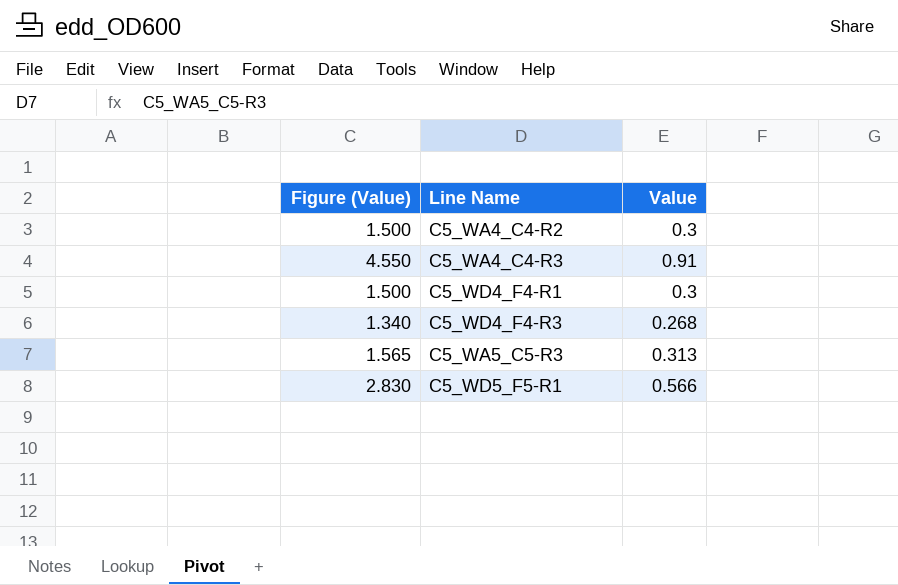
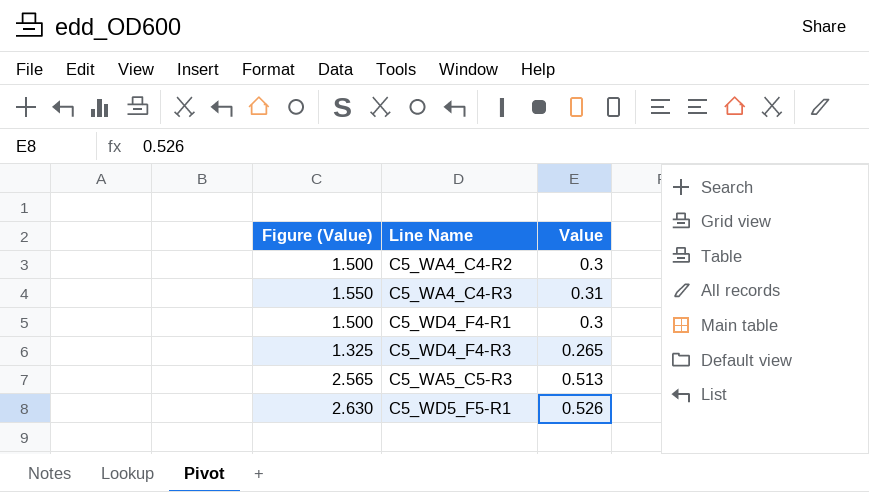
C5_WA4_C4-R3 | Figure (Value): 4.550 -> 1.550
C5_WA4_C4-R3 | Value: 0.91 -> 0.31
C5_WD4_F4-R3 | Figure (Value): 1.340 -> 1.325
C5_WD4_F4-R3 | Value: 0.268 -> 0.265
C5_WA5_C5-R3 | Figure (Value): 1.565 -> 2.565
C5_WA5_C5-R3 | Value: 0.313 -> 0.513
C5_WD5_F5-R1 | Figure (Value): 2.830 -> 2.630
C5_WD5_F5-R1 | Value: 0.566 -> 0.526

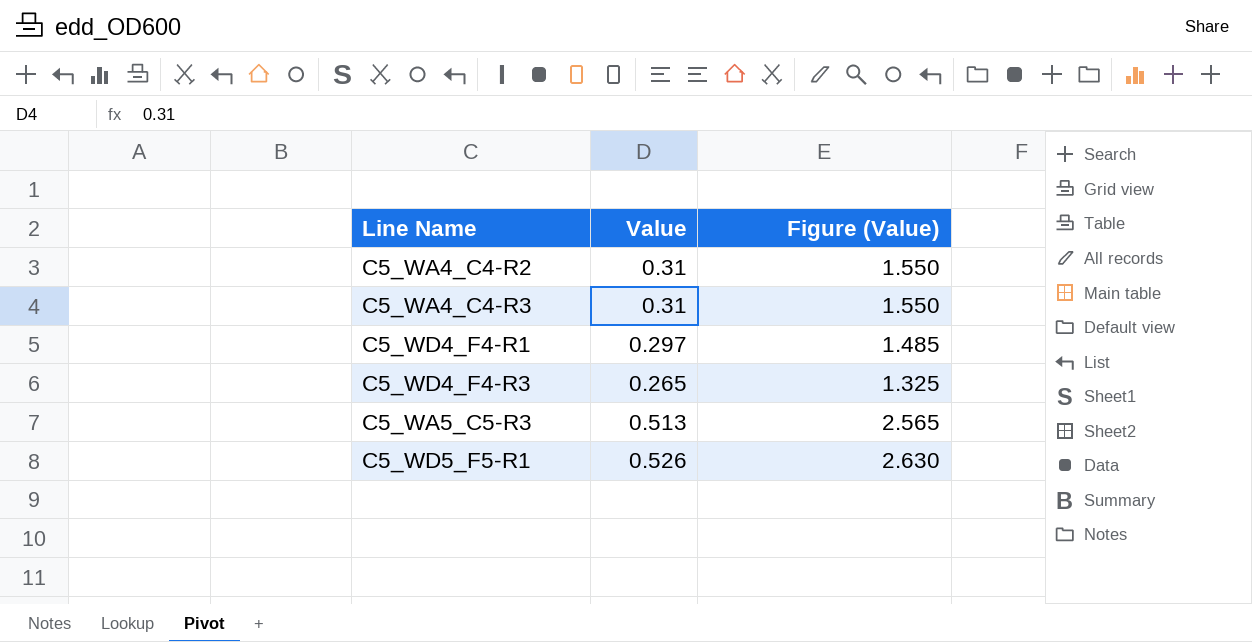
column Figure (Value) | position: 1 -> 3
C5_WA4_C4-R2 | Value: 0.3 -> 0.31
C5_WA4_C4-R2 | Figure (Value): 1.500 -> 1.550
C5_WD4_F4-R1 | Value: 0.3 -> 0.297
C5_WD4_F4-R1 | Figure (Value): 1.500 -> 1.485

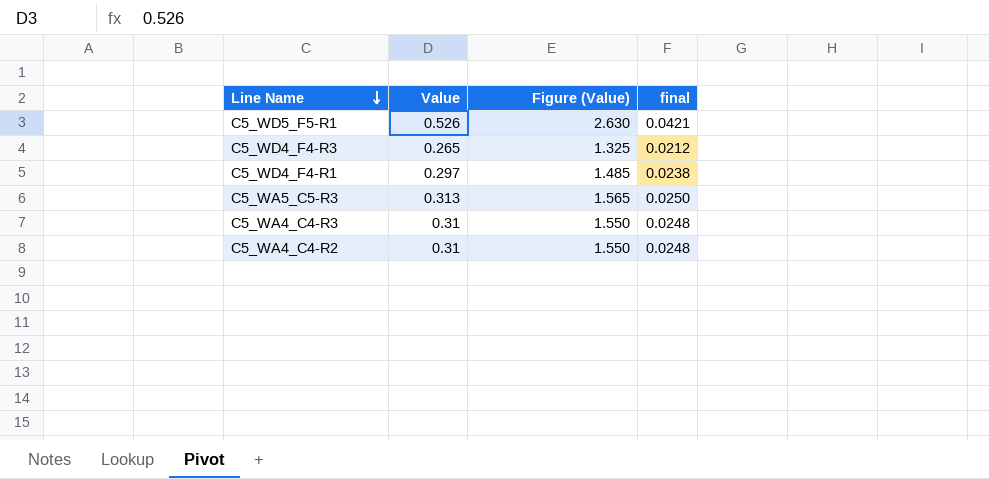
row order: none -> Line Name descending
column final | formula: none -> [Value] * 0.08
C5_WA5_C5-R3 | Value: 0.513 -> 0.313
C5_WA5_C5-R3 | Figure (Value): 2.565 -> 1.565

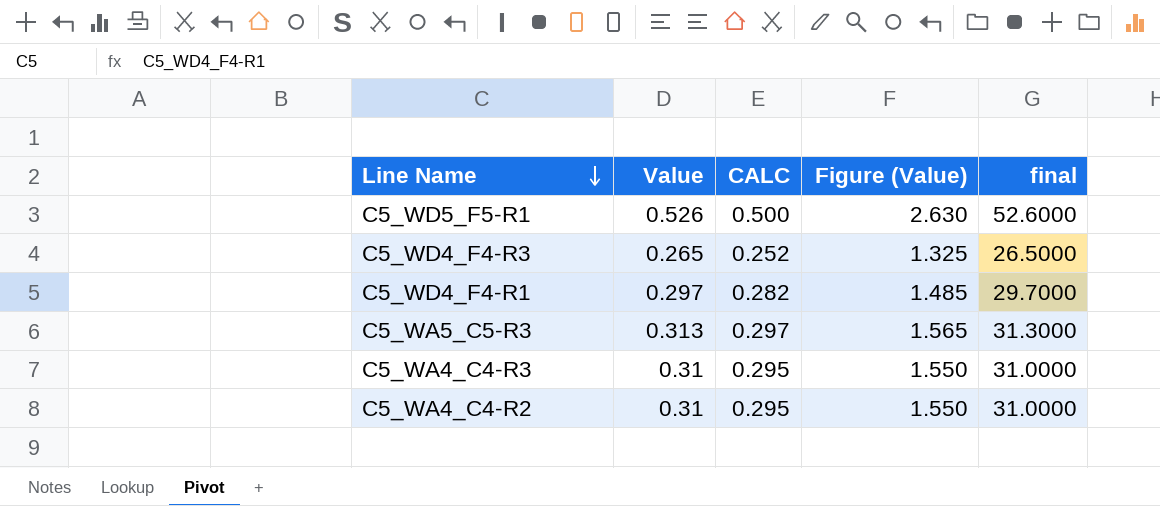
column CALC | formula: none -> [Value] * 0.95
column final | formula: [Value] * 0.08 -> [Value] * 100

